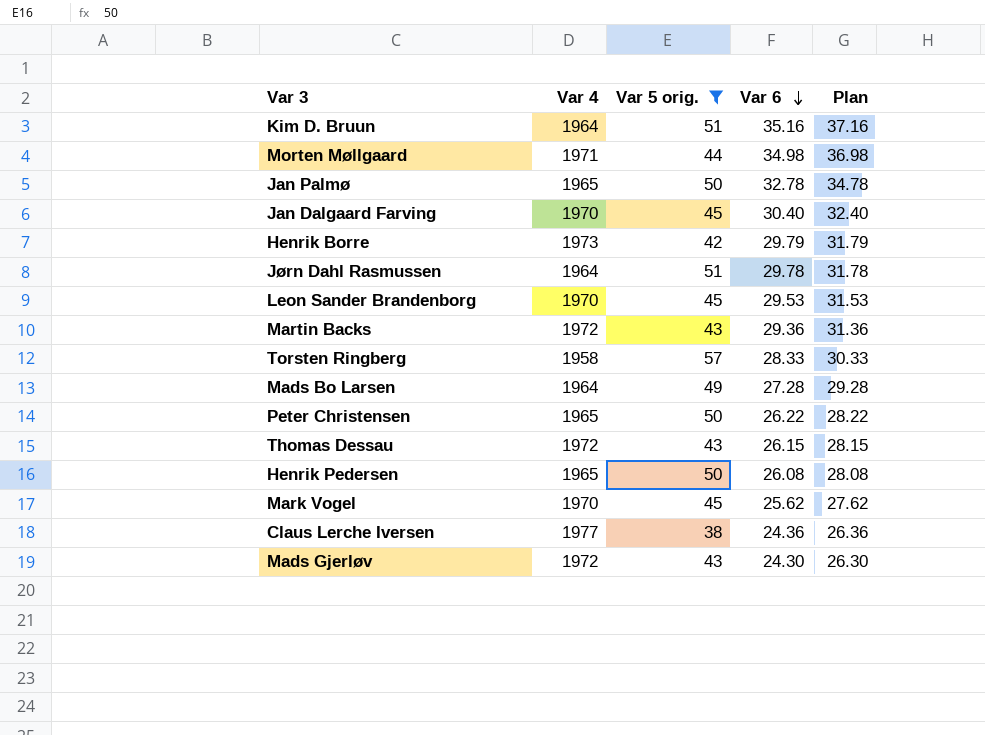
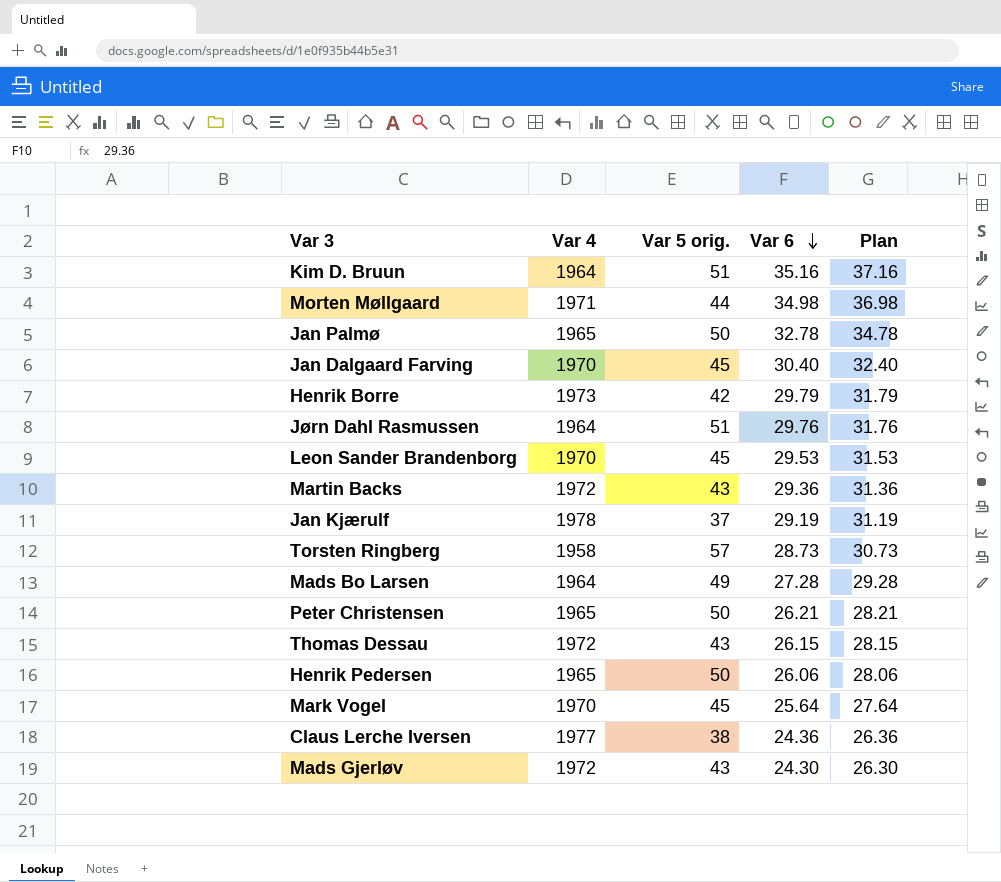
filter: Var 5 orig. != 37 -> none
Jørn Dahl Rasmussen | Var 6: 29.78 -> 29.76
Jørn Dahl Rasmussen | Plan: 31.78 -> 31.76
Torsten Ringberg | Var 6: 28.33 -> 28.73
Torsten Ringberg | Plan: 30.33 -> 30.73
Peter Christensen | Var 6: 26.22 -> 26.21
Peter Christensen | Plan: 28.22 -> 28.21
Henrik Pedersen | Var 6: 26.08 -> 26.06
Henrik Pedersen | Plan: 28.08 -> 28.06
Mark Vogel | Var 6: 25.62 -> 25.64
Mark Vogel | Plan: 27.62 -> 27.64

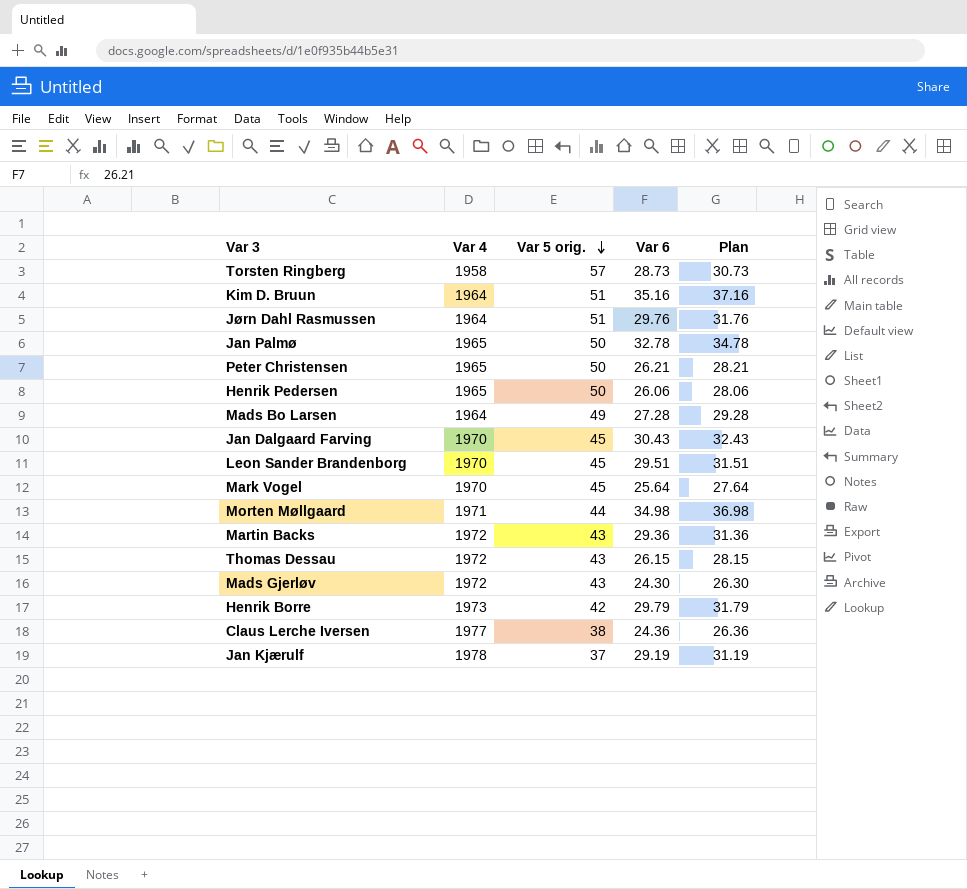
row order: Var 6 descending -> Var 5 orig. descending
Jan Dalgaard Farving | Var 6: 30.40 -> 30.43
Jan Dalgaard Farving | Plan: 32.40 -> 32.43
Leon Sander Brandenborg | Var 6: 29.53 -> 29.51
Leon Sander Brandenborg | Plan: 31.53 -> 31.51

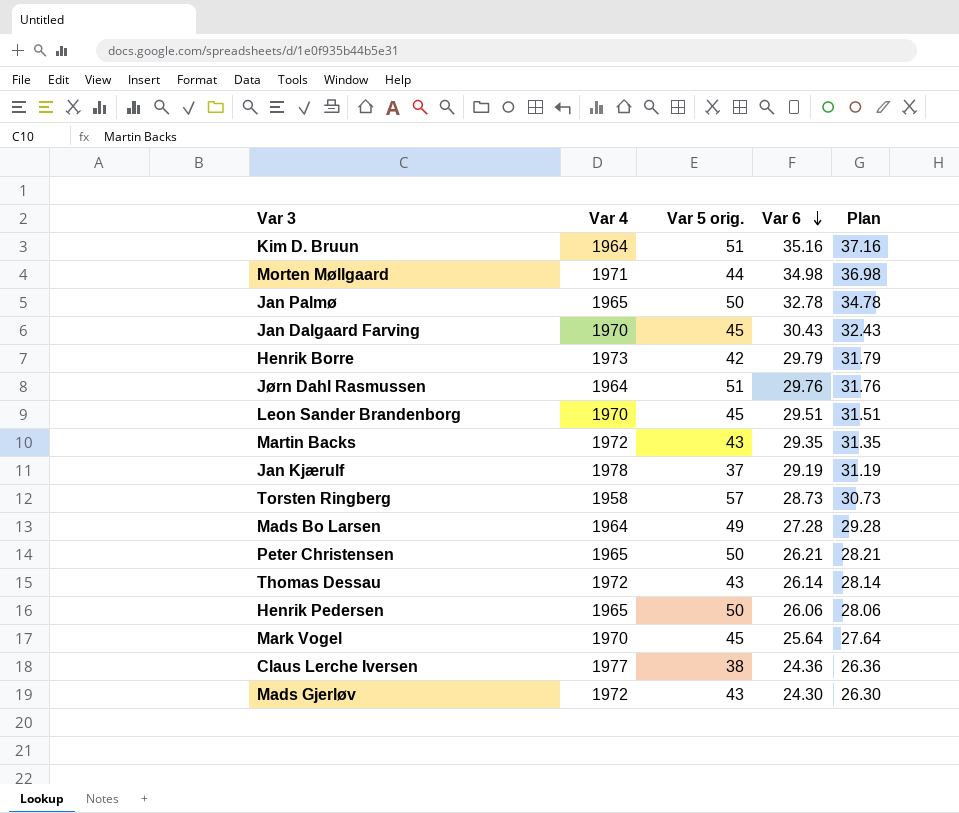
row order: Var 5 orig. descending -> Var 6 descending
Martin Backs | Var 6: 29.36 -> 29.35
Martin Backs | Plan: 31.36 -> 31.35
Thomas Dessau | Var 6: 26.15 -> 26.14
Thomas Dessau | Plan: 28.15 -> 28.14

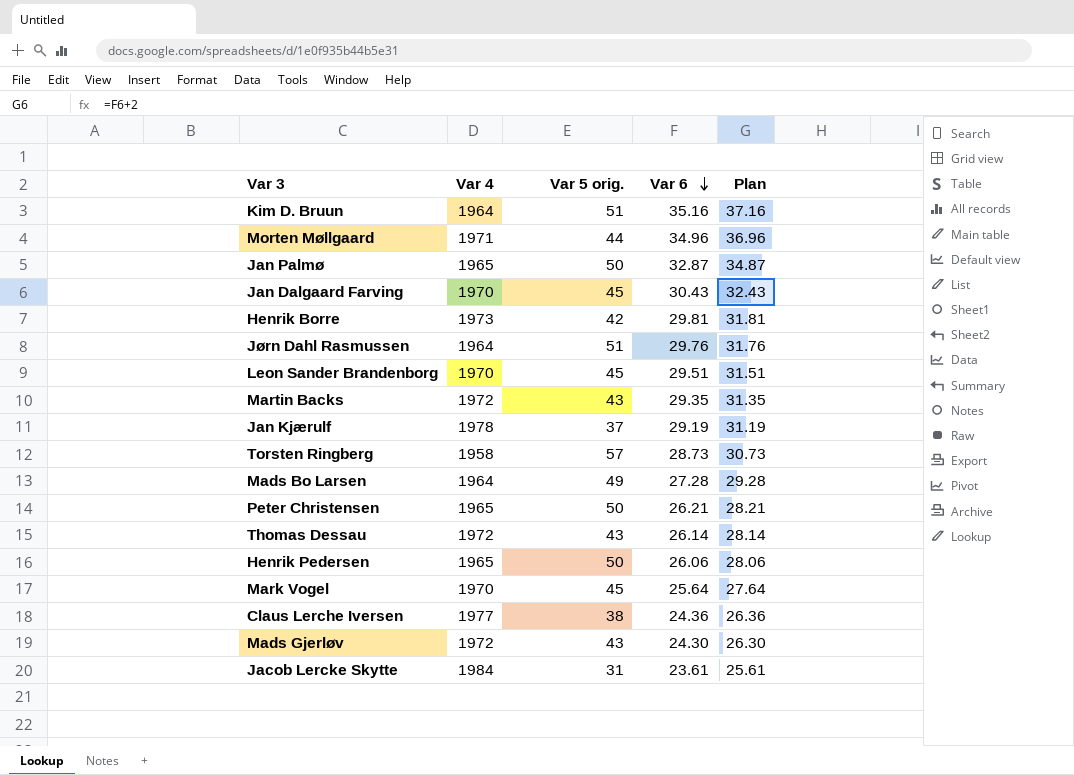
Morten Møllgaard | Var 6: 34.98 -> 34.96
Morten Møllgaard | Plan: 36.98 -> 36.96
Jan Palmø | Var 6: 32.78 -> 32.87
Jan Palmø | Plan: 34.78 -> 34.87
Henrik Borre | Var 6: 29.79 -> 29.81
Henrik Borre | Plan: 31.79 -> 31.81
row Jacob Lercke Skytte: none -> 1984 | 31 | 23.61 | 25.61

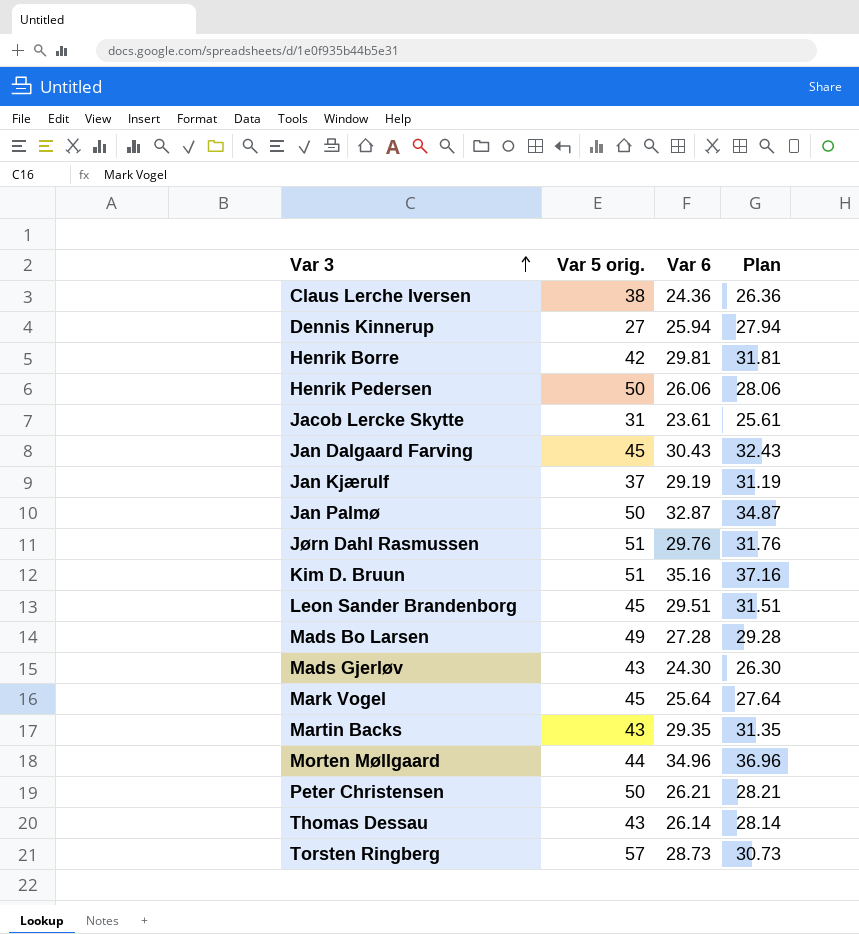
row order: Var 6 descending -> Var 3 ascending
column Var 4 | position: 2 -> none
row Dennis Kinnerup: none -> 27 | 25.94 | 27.94

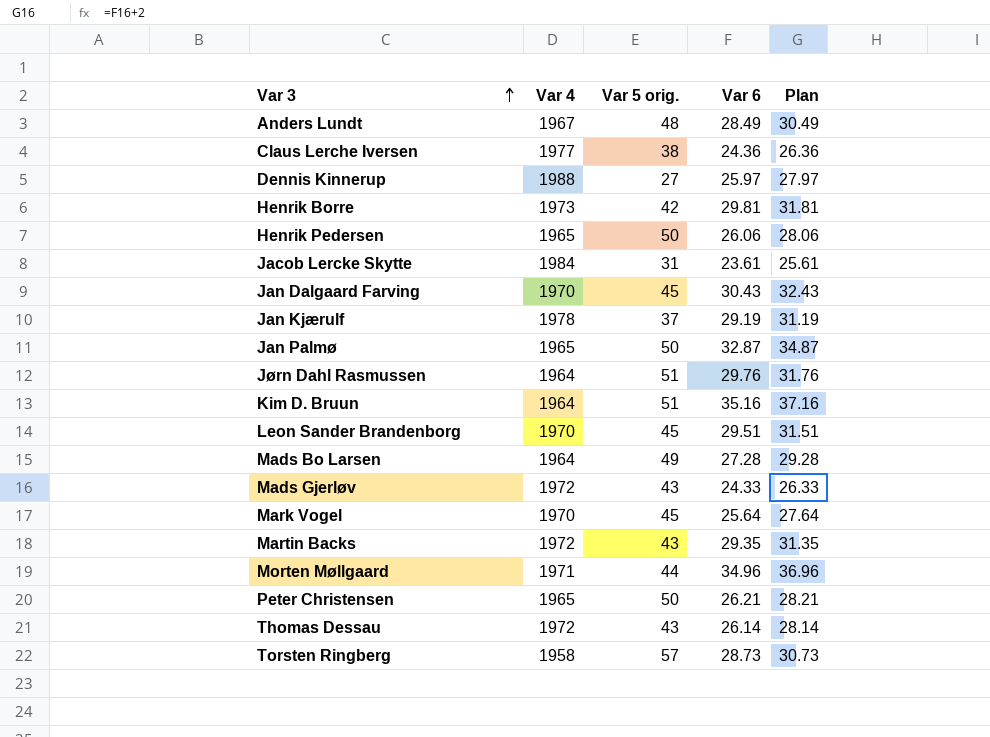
column Var 4 | position: none -> 2
row Anders Lundt: none -> 1967 | 48 | 28.49 | 30.49
Dennis Kinnerup | Var 6: 25.94 -> 25.97
Dennis Kinnerup | Plan: 27.94 -> 27.97
Mads Gjerløv | Var 6: 24.30 -> 24.33
Mads Gjerløv | Plan: 26.30 -> 26.33

